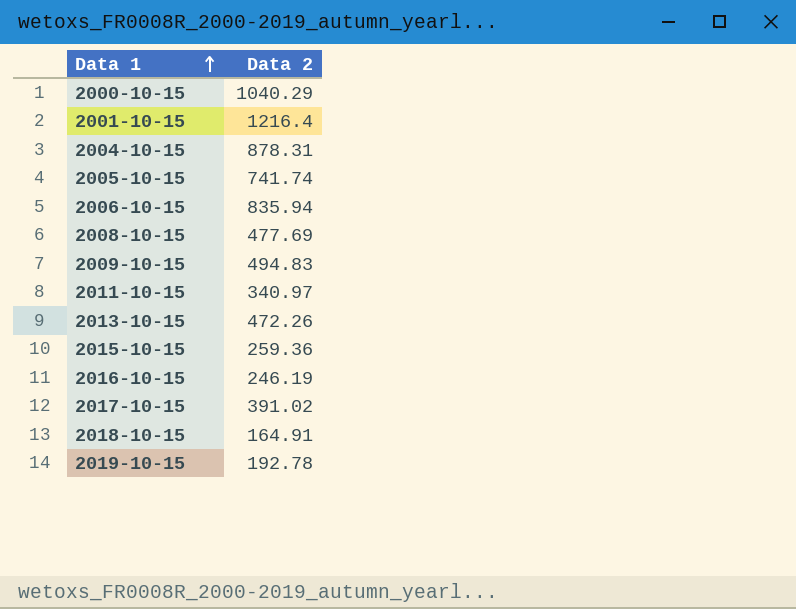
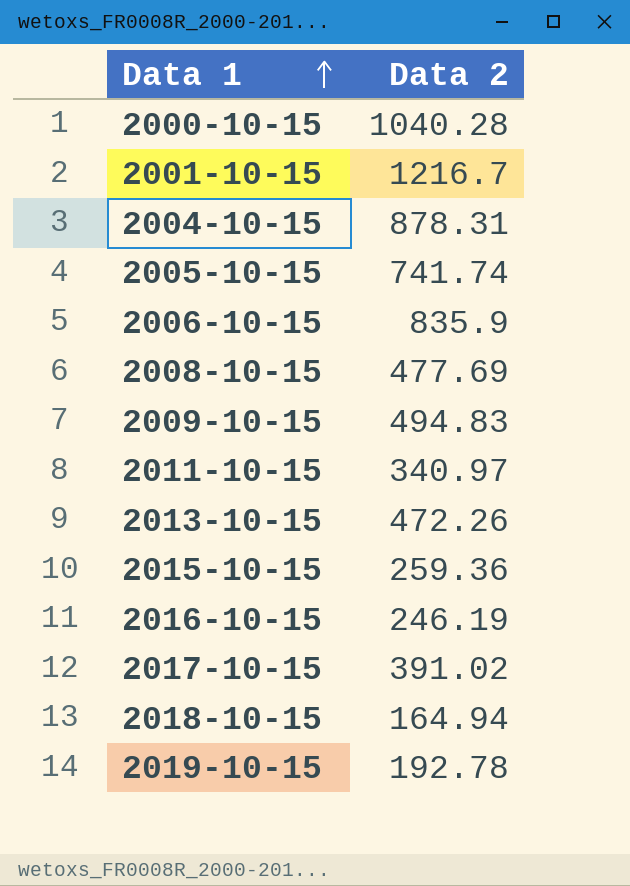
2000-10-15 | Data 2: 1040.29 -> 1040.28
2001-10-15 | Data 2: 1216.4 -> 1216.7
2006-10-15 | Data 2: 835.94 -> 835.9
2018-10-15 | Data 2: 164.91 -> 164.94

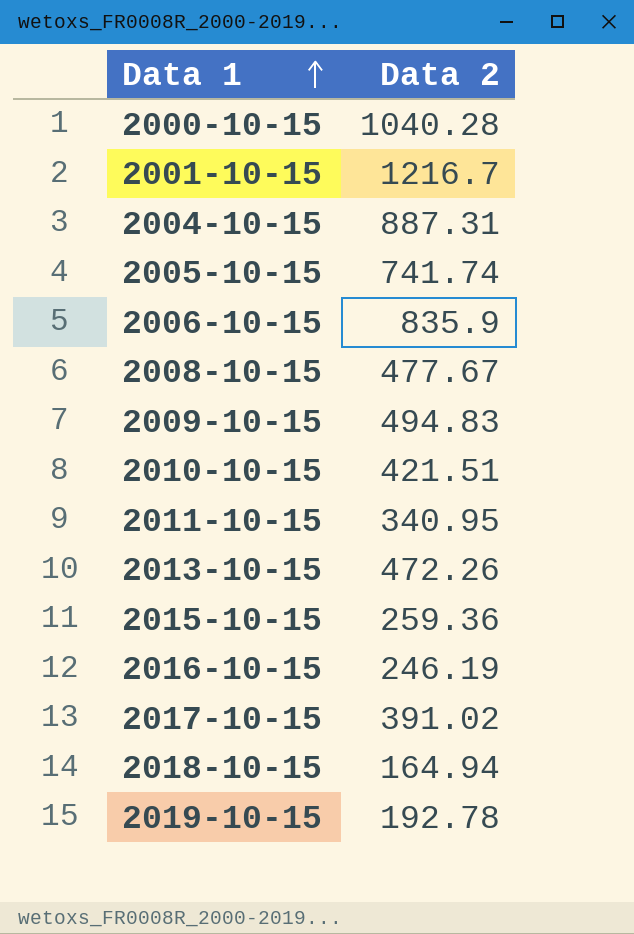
2004-10-15 | Data 2: 878.31 -> 887.31
2008-10-15 | Data 2: 477.69 -> 477.67
row 2010-10-15: none -> 421.51
2011-10-15 | Data 2: 340.97 -> 340.95

